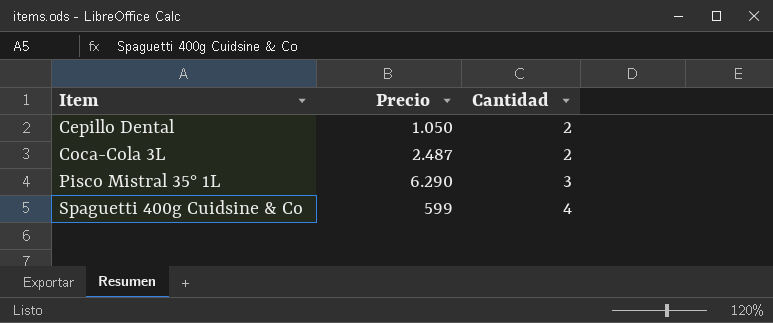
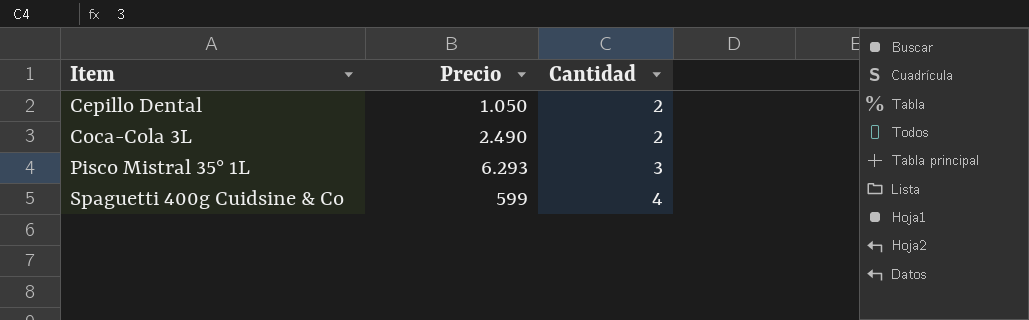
Coca-Cola 3L | Precio: 2.487 -> 2.490
Pisco Mistral 35° 1L | Precio: 6.290 -> 6.293

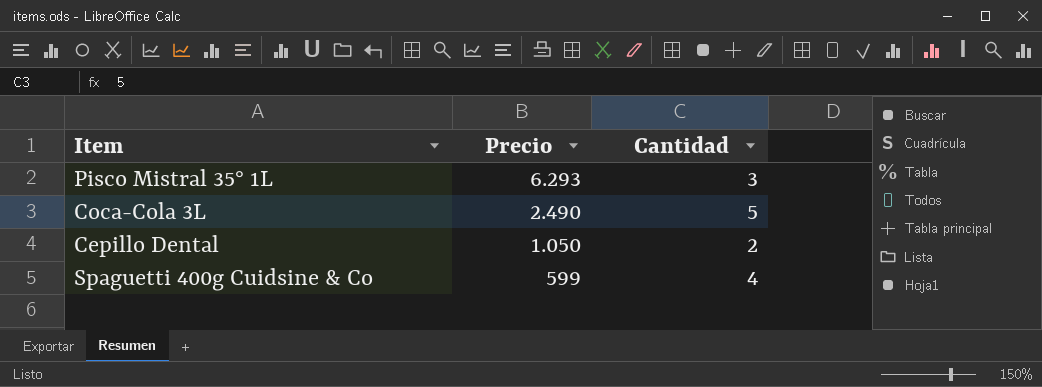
row order: Item ascending -> Precio descending
Coca-Cola 3L | Cantidad: 2 -> 5

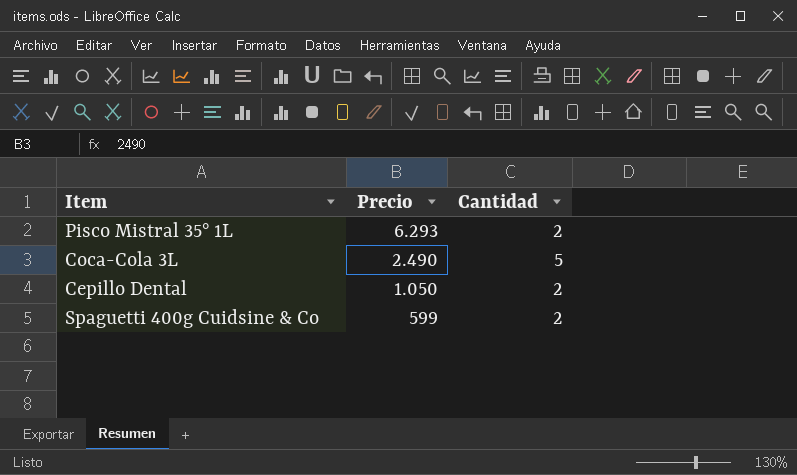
Pisco Mistral 35° 1L | Cantidad: 3 -> 2
Spaguetti 400g Cuidsine & Co | Cantidad: 4 -> 2

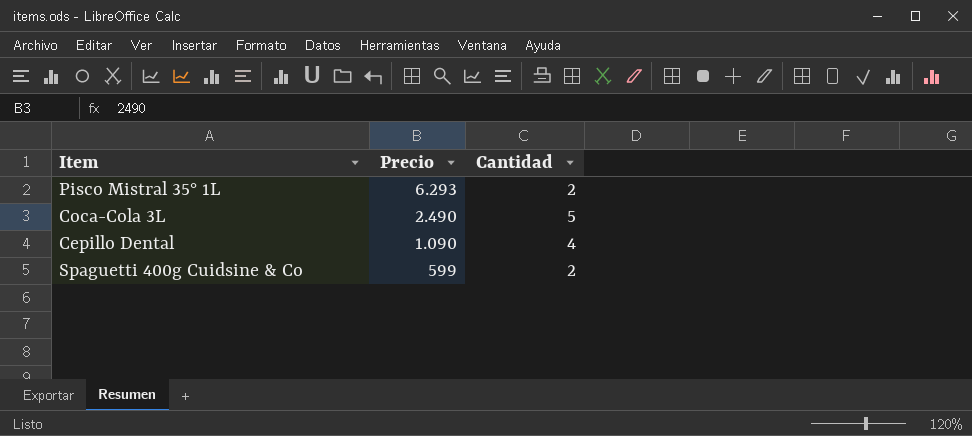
Cepillo Dental | Precio: 1.050 -> 1.090
Cepillo Dental | Cantidad: 2 -> 4

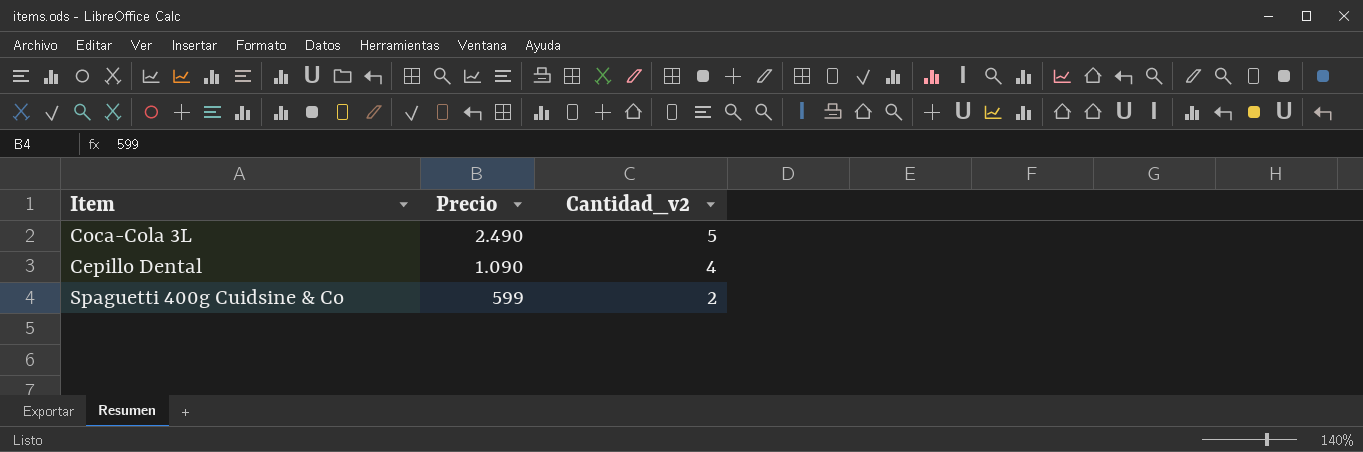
column name: Cantidad -> Cantidad_v2
row Pisco Mistral 35° 1L: 6.293 | 2 -> none

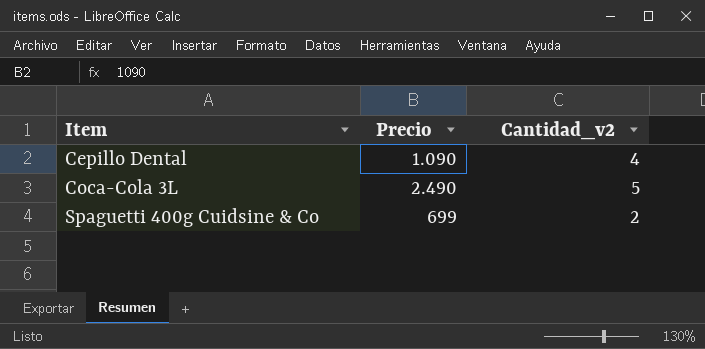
row order: Precio descending -> Item ascending
Spaguetti 400g Cuidsine & Co | Precio: 599 -> 699

